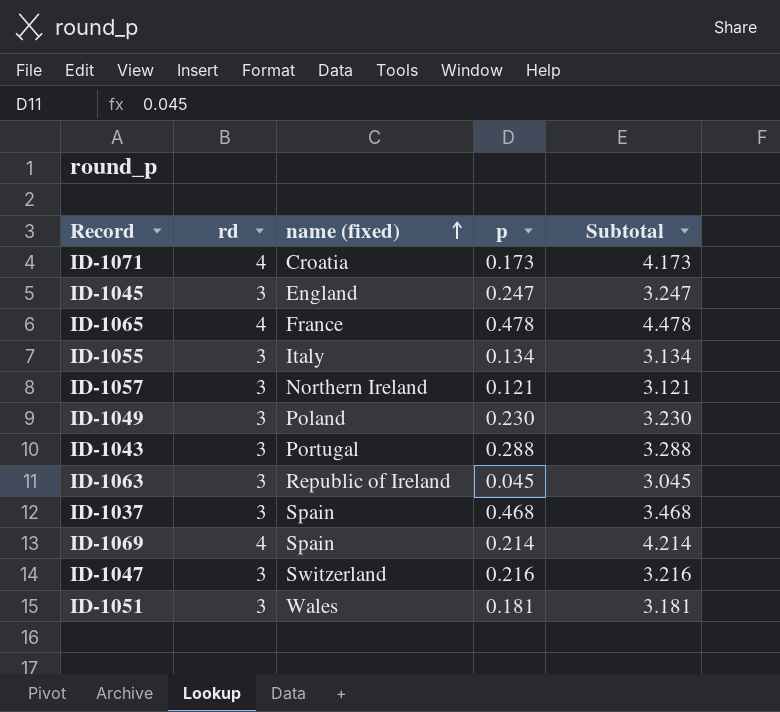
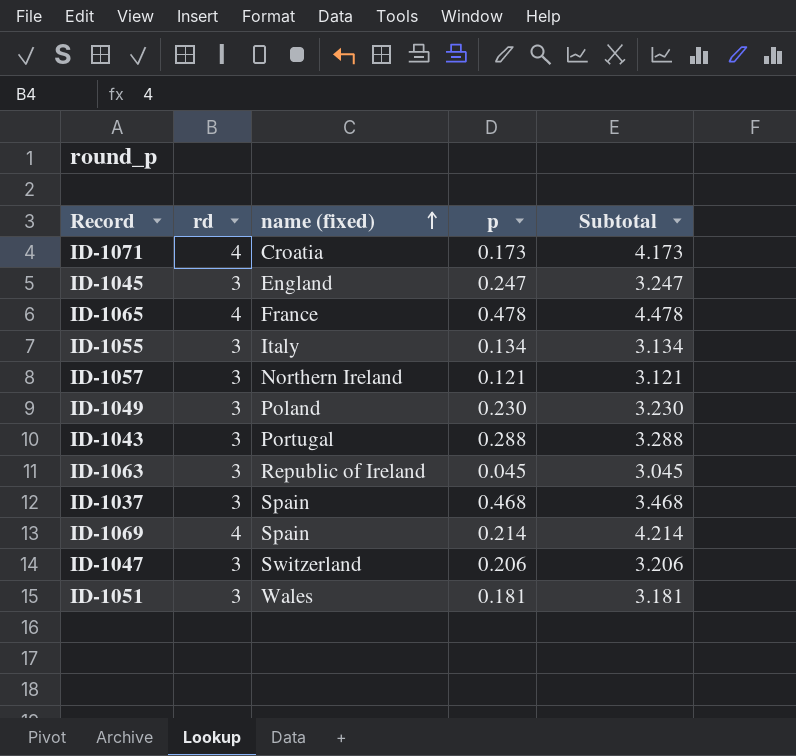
ID-1047 | p: 0.216 -> 0.206
ID-1047 | Subtotal: 3.216 -> 3.206

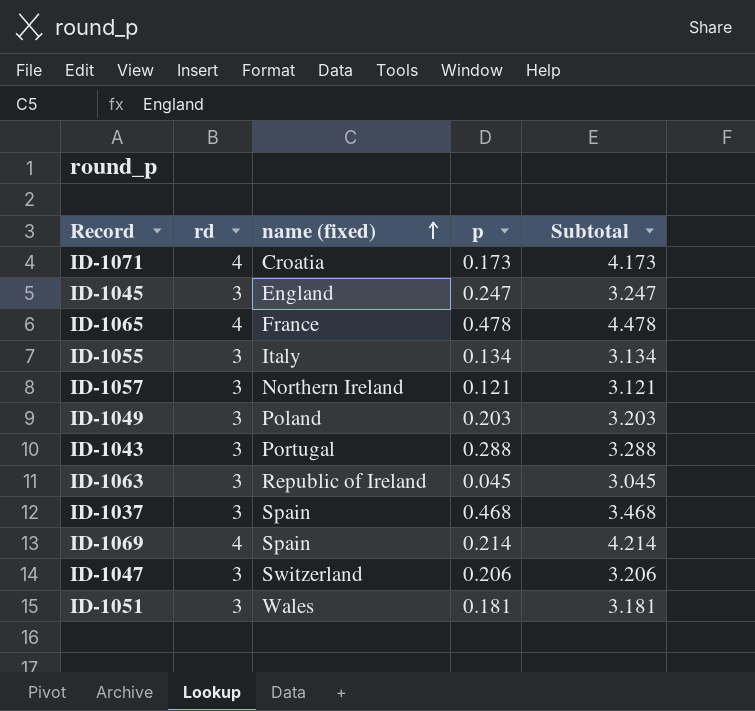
ID-1049 | p: 0.230 -> 0.203
ID-1049 | Subtotal: 3.230 -> 3.203

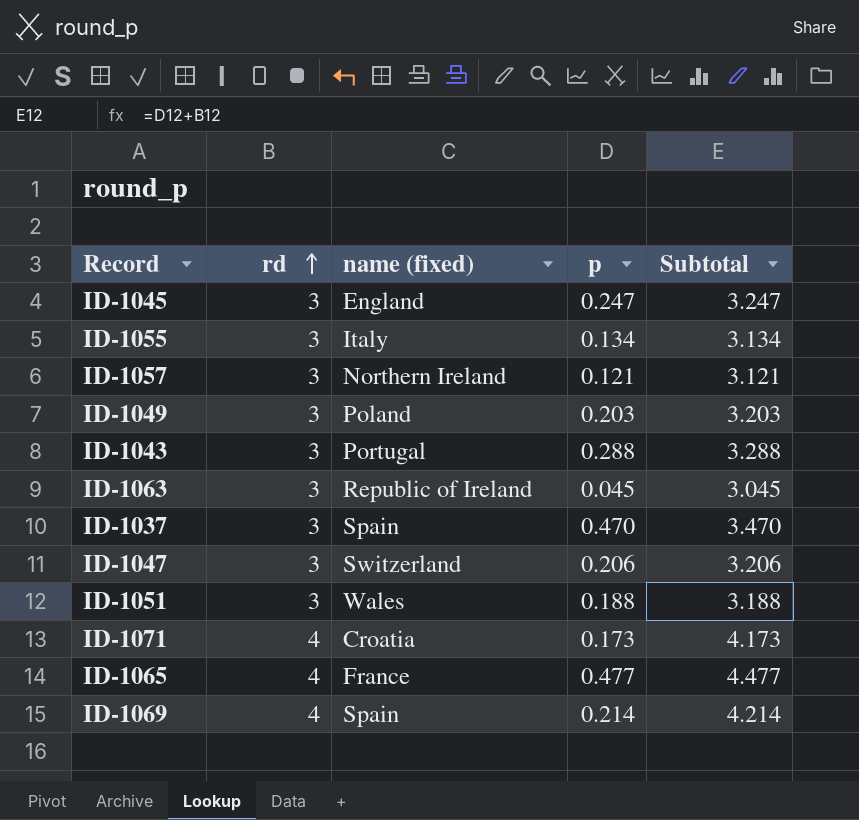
row order: name (fixed) ascending -> rd ascending
ID-1037 | p: 0.468 -> 0.470
ID-1037 | Subtotal: 3.468 -> 3.470
ID-1051 | p: 0.181 -> 0.188
ID-1051 | Subtotal: 3.181 -> 3.188
ID-1065 | p: 0.478 -> 0.477
ID-1065 | Subtotal: 4.478 -> 4.477

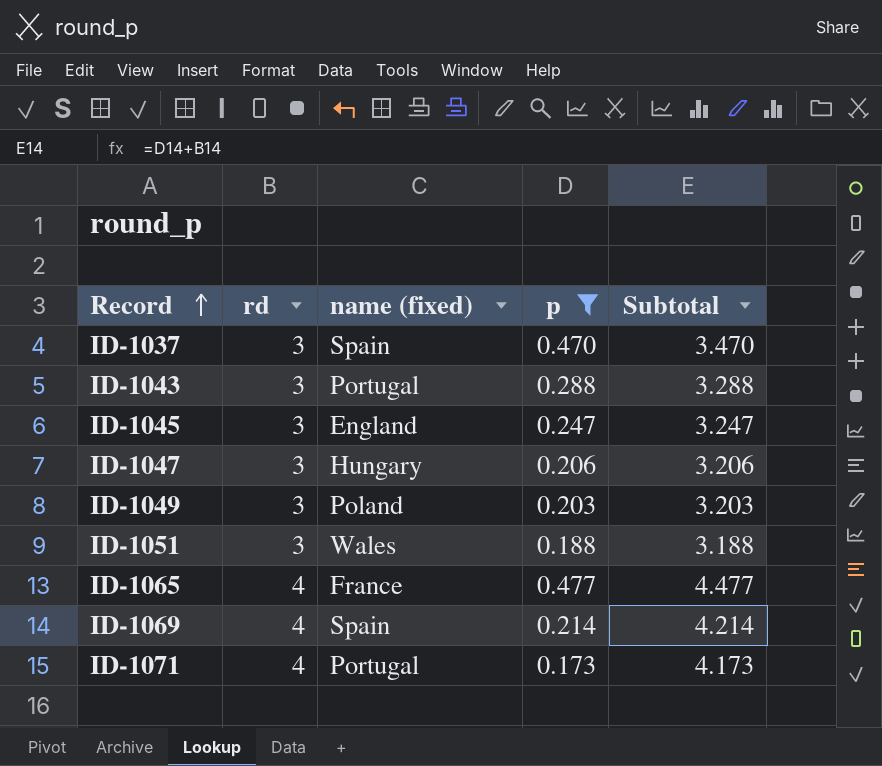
filter: none -> p >= 0.173
row order: rd ascending -> Record ascending
ID-1047 | name (fixed): Switzerland -> Hungary
ID-1071 | name (fixed): Croatia -> Portugal

